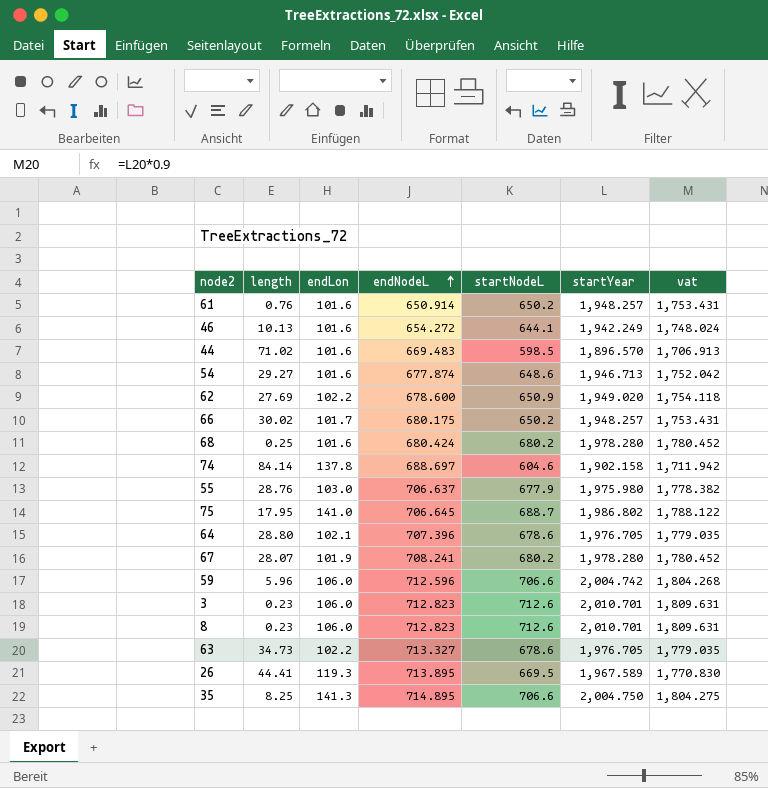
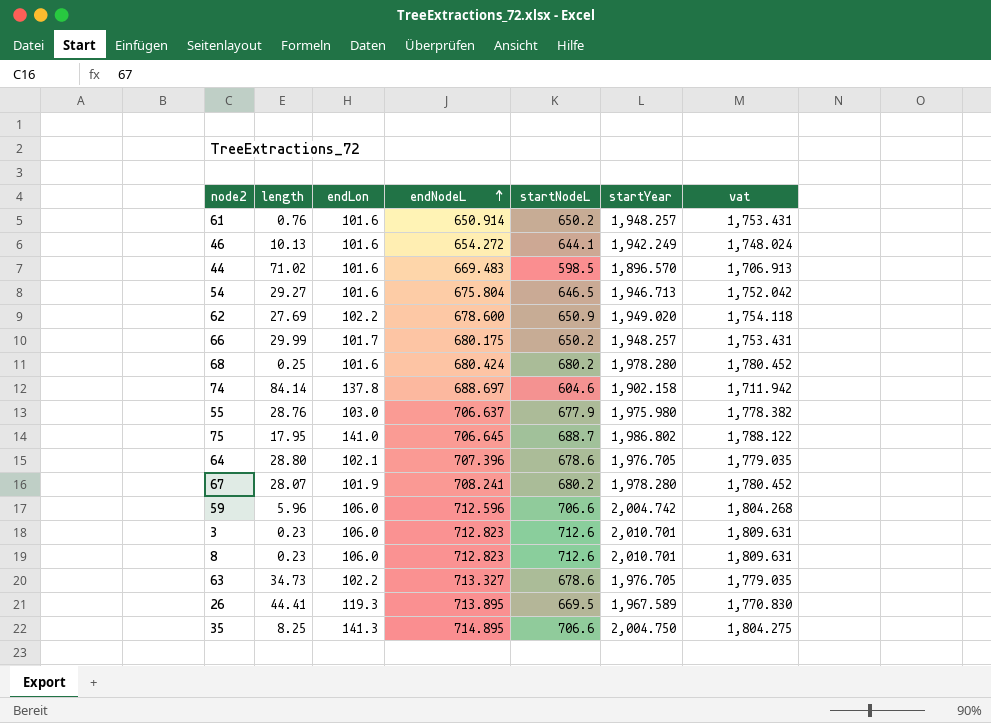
54 | endNodeL: 677.874 -> 675.804
54 | startNodeL: 648.6 -> 646.5
66 | length: 30.02 -> 29.99

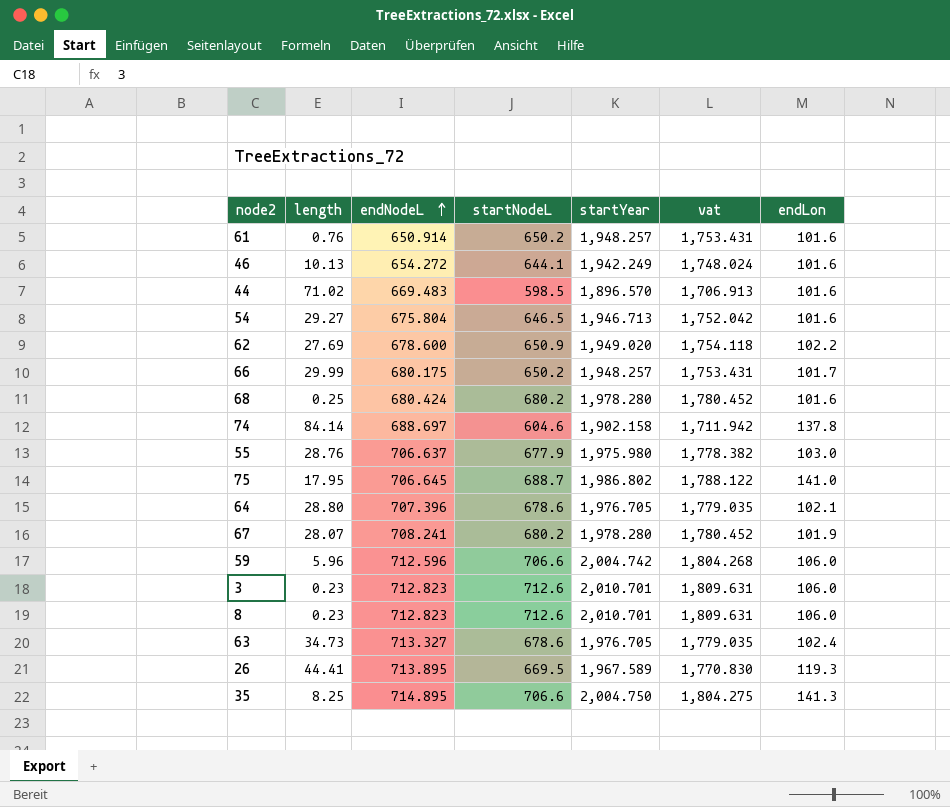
column endLon | position: 3 -> 7
63 | endLon: 102.2 -> 102.4

